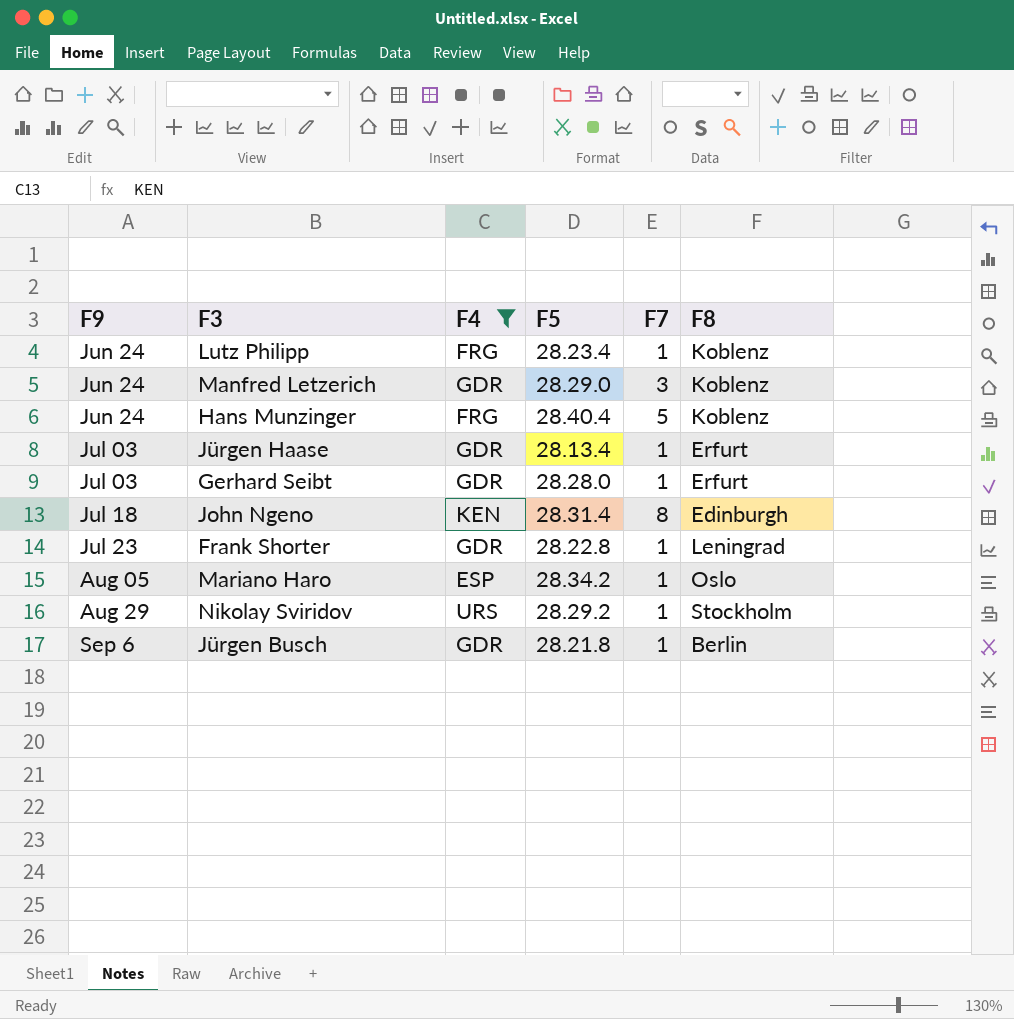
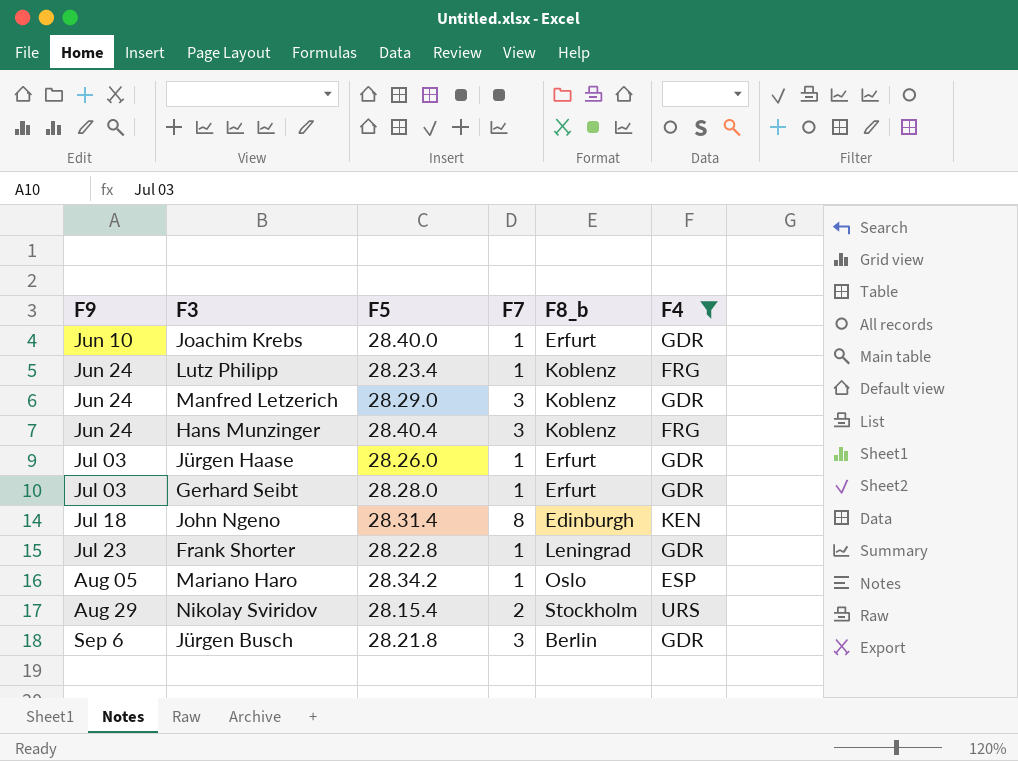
column name: F8 -> F8_b
column F4 | position: 3 -> 6
row Joachim Krebs: none -> Jun 10 | 28.40.0 | 1 | Erfurt | GDR
Hans Munzinger | F7: 5 -> 3
Jürgen Haase | F5: 28.13.4 -> 28.26.0
Nikolay Sviridov | F5: 28.29.2 -> 28.15.4
Nikolay Sviridov | F7: 1 -> 2
Jürgen Busch | F7: 1 -> 3

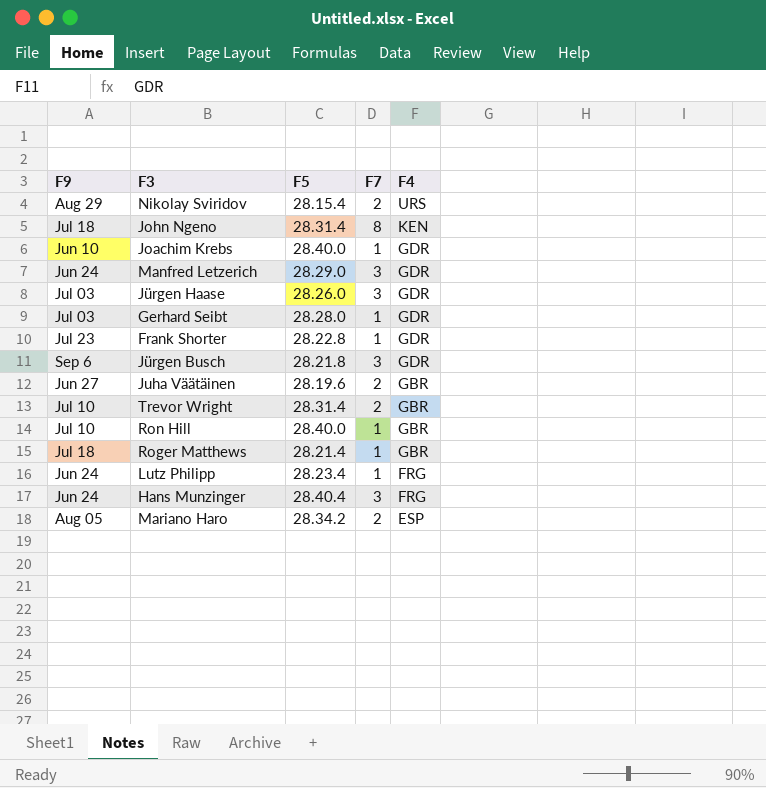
filter: F4 != GBR -> none
row order: F9 ascending -> F4 descending
column F8_b | position: 5 -> none
Jürgen Haase | F7: 1 -> 3
Mariano Haro | F7: 1 -> 2

